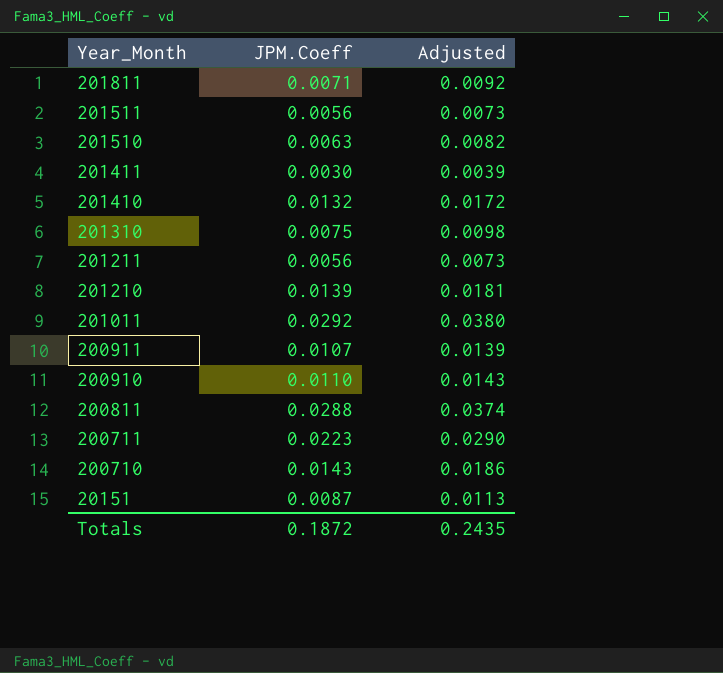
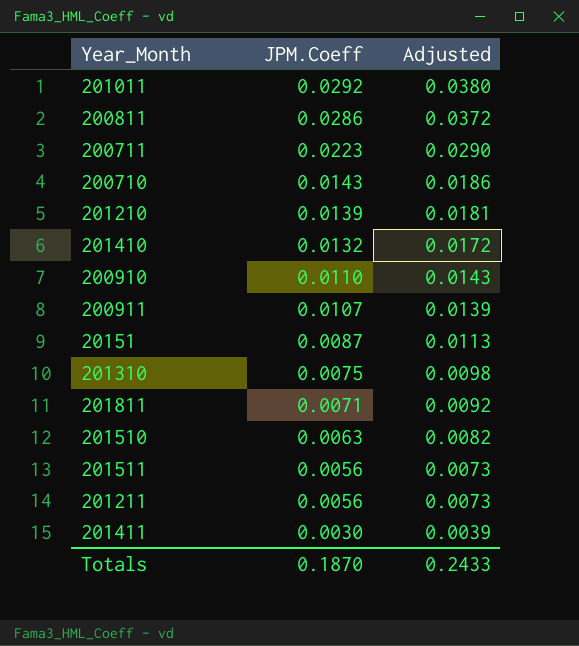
row order: Year_Month descending -> JPM.Coeff descending
200811 | JPM.Coeff: 0.0288 -> 0.0286
200811 | Adjusted: 0.0374 -> 0.0372
Totals | JPM.Coeff: 0.1872 -> 0.1870
Totals | Adjusted: 0.2435 -> 0.2433

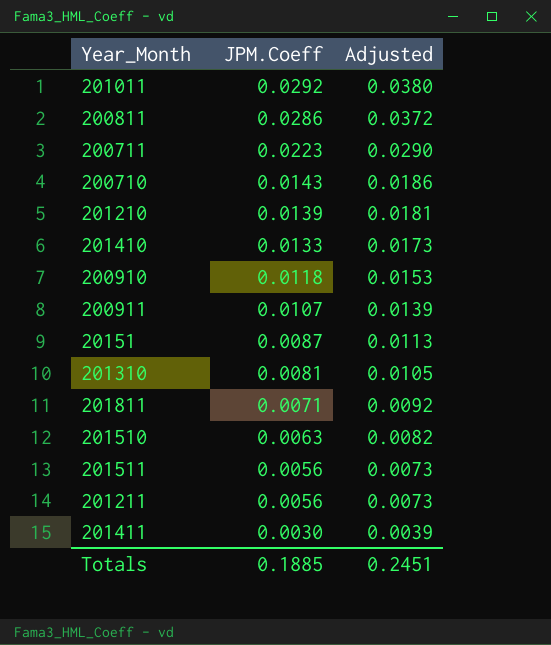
201410 | JPM.Coeff: 0.0132 -> 0.0133
201410 | Adjusted: 0.0172 -> 0.0173
200910 | JPM.Coeff: 0.0110 -> 0.0118
200910 | Adjusted: 0.0143 -> 0.0153
201310 | JPM.Coeff: 0.0075 -> 0.0081
201310 | Adjusted: 0.0098 -> 0.0105
Totals | JPM.Coeff: 0.1870 -> 0.1885
Totals | Adjusted: 0.2433 -> 0.2451

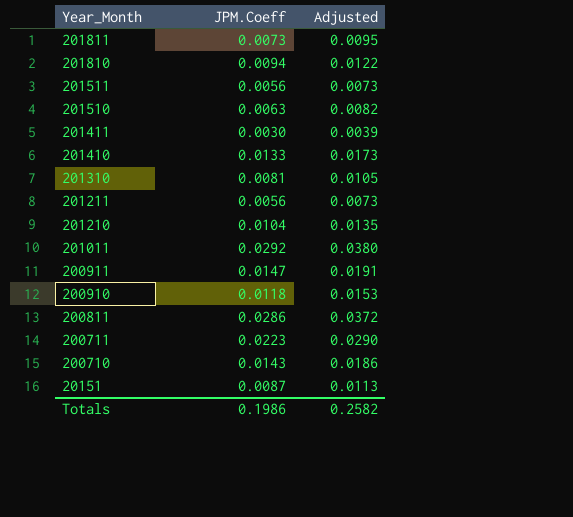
row order: JPM.Coeff descending -> Year_Month descending
201811 | JPM.Coeff: 0.0071 -> 0.0073
201811 | Adjusted: 0.0092 -> 0.0095
row 201810: none -> 0.0094 | 0.0122
201210 | JPM.Coeff: 0.0139 -> 0.0104
201210 | Adjusted: 0.0181 -> 0.0135
200911 | JPM.Coeff: 0.0107 -> 0.0147
200911 | Adjusted: 0.0139 -> 0.0191
Totals | JPM.Coeff: 0.1885 -> 0.1986
Totals | Adjusted: 0.2451 -> 0.2582

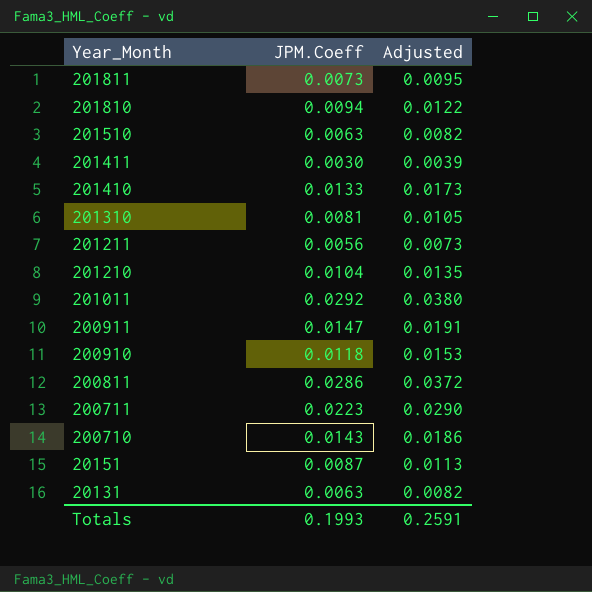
row 201511: 0.0056 | 0.0073 -> none
row 20131: none -> 0.0063 | 0.0082
Totals | JPM.Coeff: 0.1986 -> 0.1993
Totals | Adjusted: 0.2582 -> 0.2591

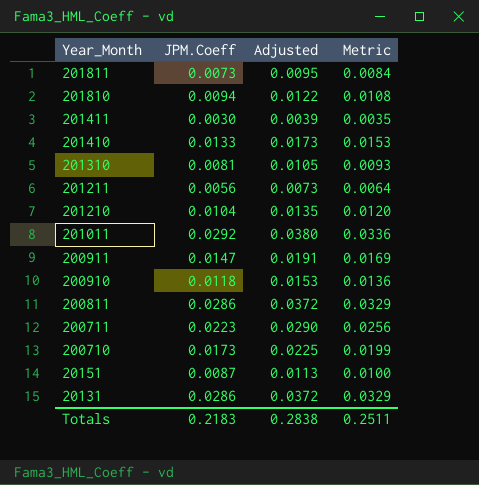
column Metric | formula: none -> [JPM.Coeff] * 1.15
row 201510: 0.0063 | 0.0082 -> none
200710 | JPM.Coeff: 0.0143 -> 0.0173
200710 | Adjusted: 0.0186 -> 0.0225
20131 | JPM.Coeff: 0.0063 -> 0.0286
20131 | Adjusted: 0.0082 -> 0.0372
Totals | JPM.Coeff: 0.1993 -> 0.2183
Totals | Adjusted: 0.2591 -> 0.2838

